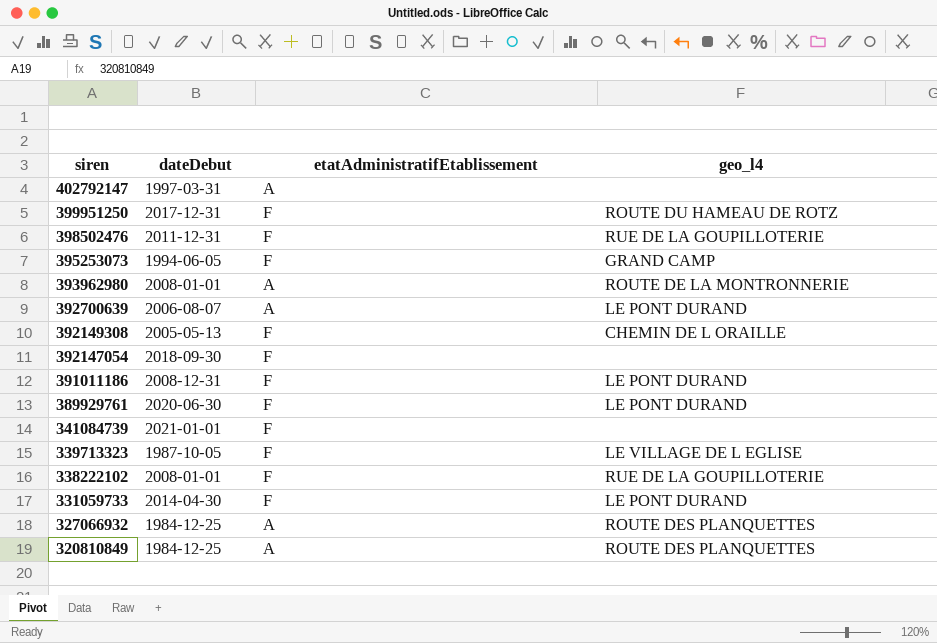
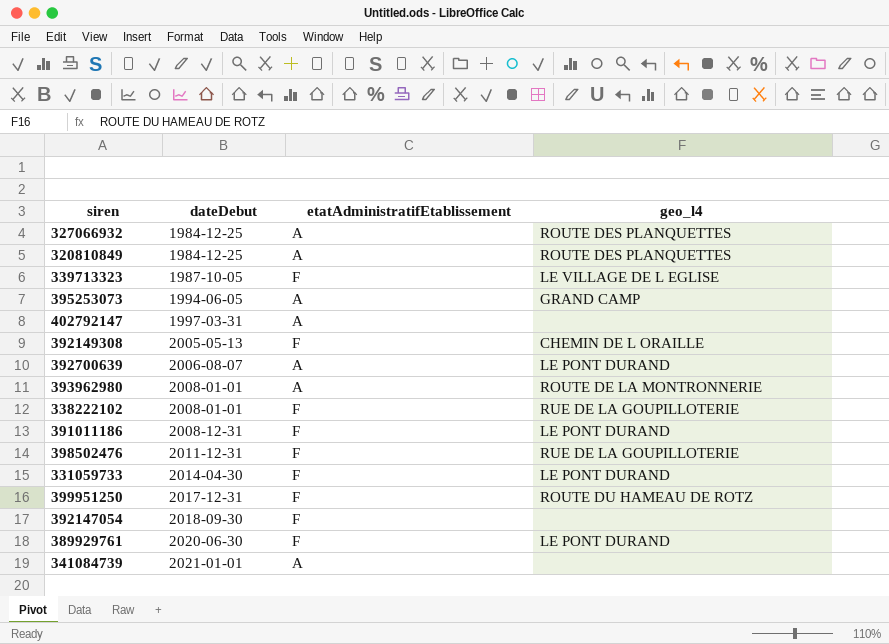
row order: siren descending -> dateDebut ascending
395253073 | etatAdministratifEtablissement: F -> A
341084739 | etatAdministratifEtablissement: F -> A

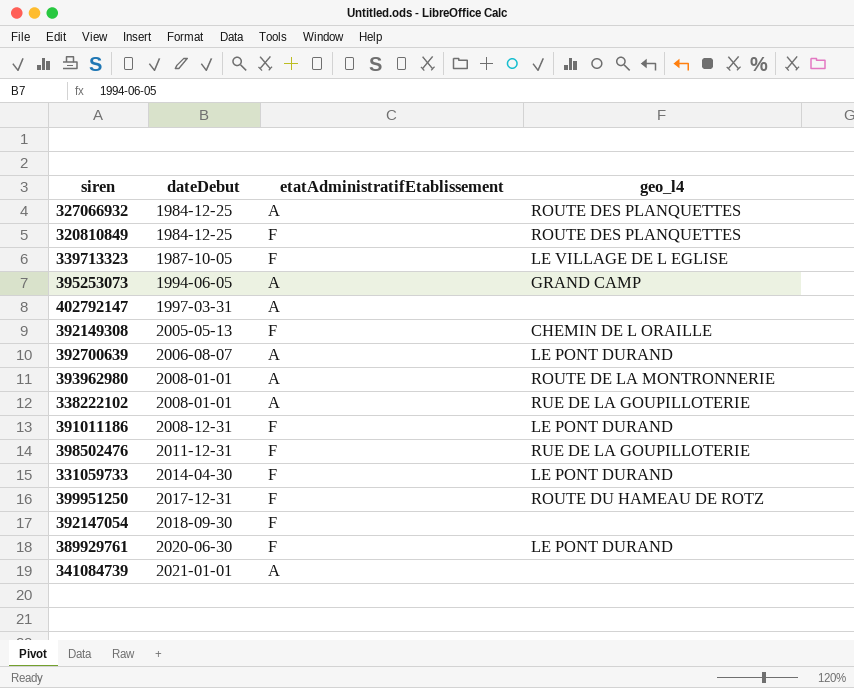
320810849 | etatAdministratifEtablissement: A -> F
338222102 | etatAdministratifEtablissement: F -> A

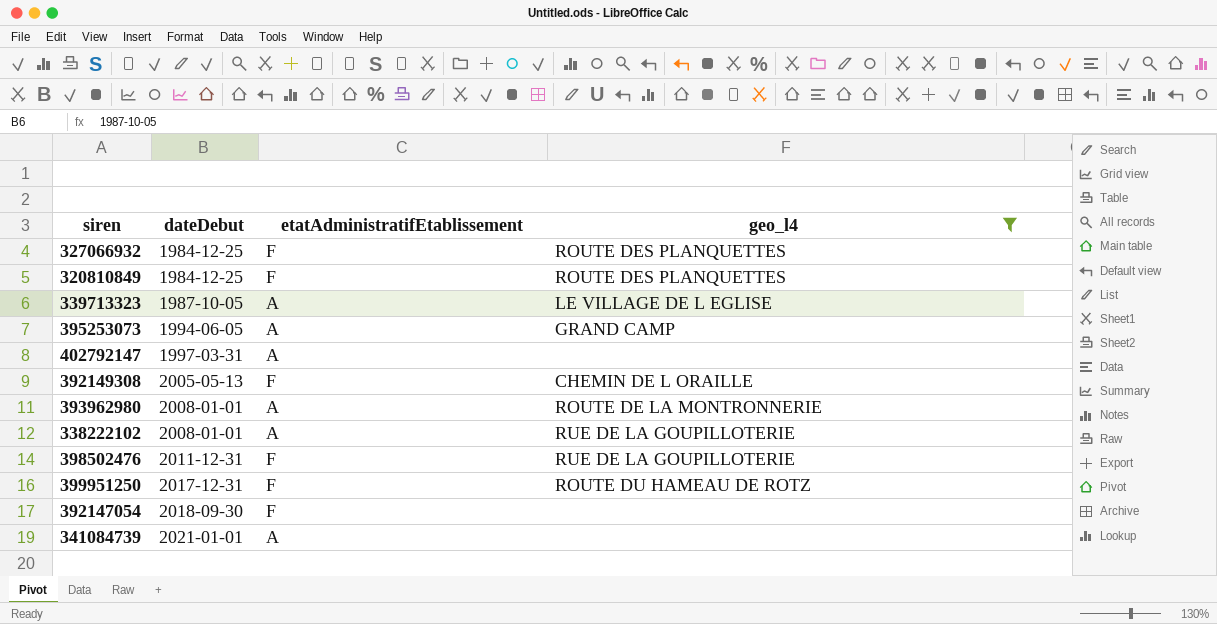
filter: none -> geo_l4 != LE PONT DURAND
327066932 | etatAdministratifEtablissement: A -> F
339713323 | etatAdministratifEtablissement: F -> A

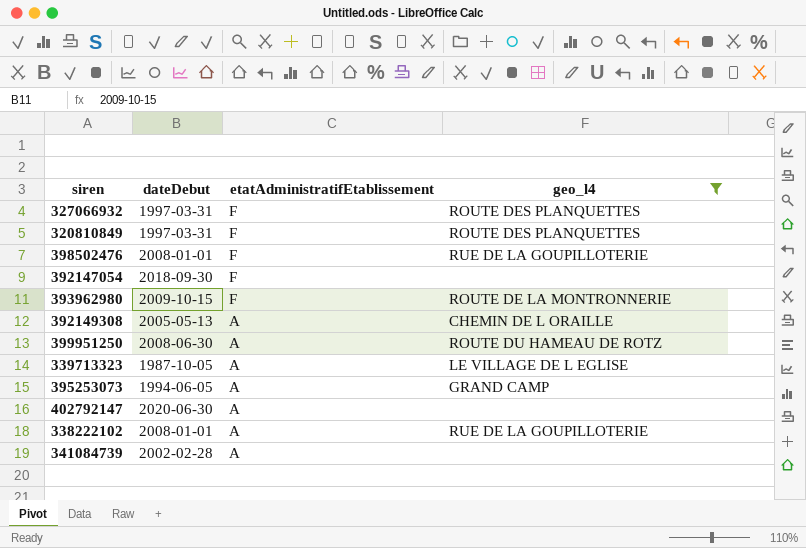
row order: dateDebut ascending -> etatAdministratifEtablissement descending
327066932 | dateDebut: 1984-12-25 -> 1997-03-31
320810849 | dateDebut: 1984-12-25 -> 1997-03-31
398502476 | dateDebut: 2011-12-31 -> 2008-01-01
393962980 | dateDebut: 2008-01-01 -> 2009-10-15
393962980 | etatAdministratifEtablissement: A -> F
392149308 | etatAdministratifEtablissement: F -> A
399951250 | dateDebut: 2017-12-31 -> 2008-06-30
399951250 | etatAdministratifEtablissement: F -> A
402792147 | dateDebut: 1997-03-31 -> 2020-06-30
341084739 | dateDebut: 2021-01-01 -> 2002-02-28

